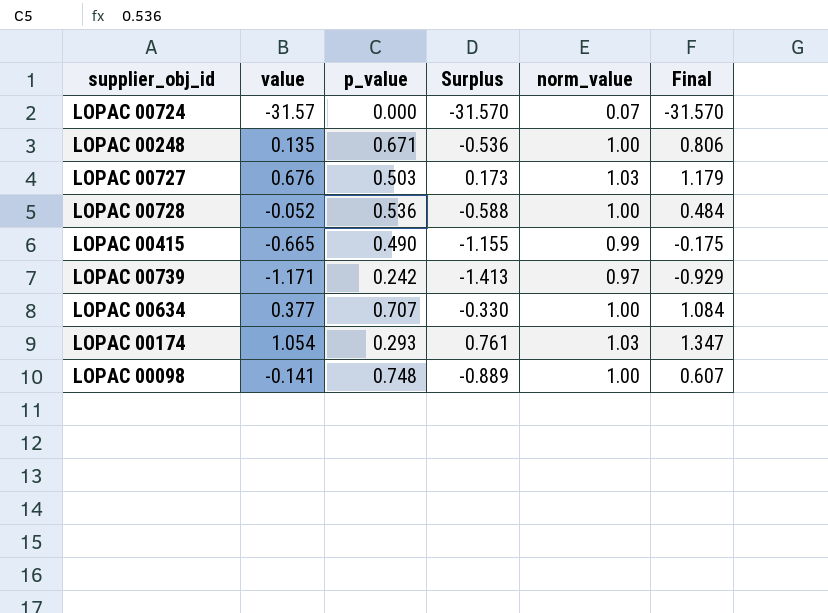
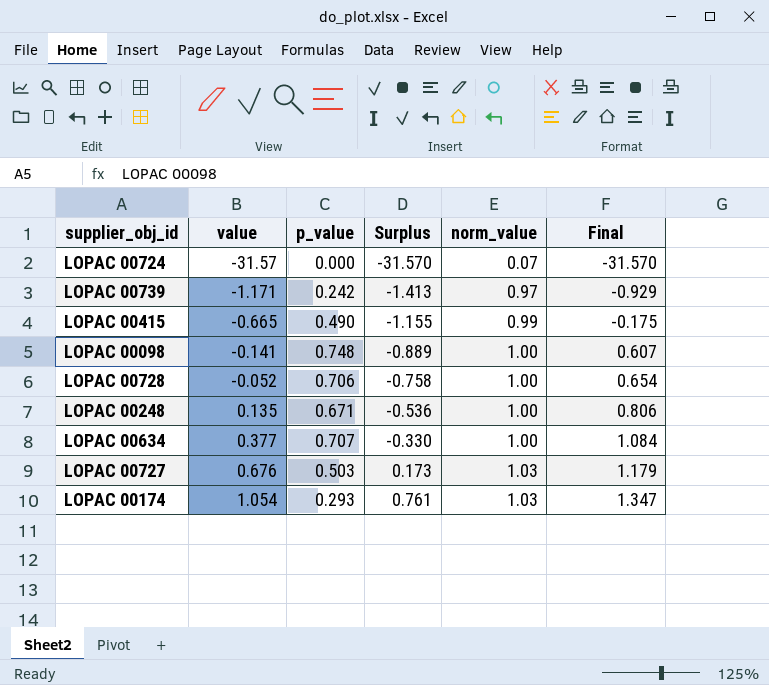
row order: none -> value ascending
LOPAC 00728 | p_value: 0.536 -> 0.706
LOPAC 00728 | Surplus: -0.588 -> -0.758
LOPAC 00728 | Final: 0.484 -> 0.654

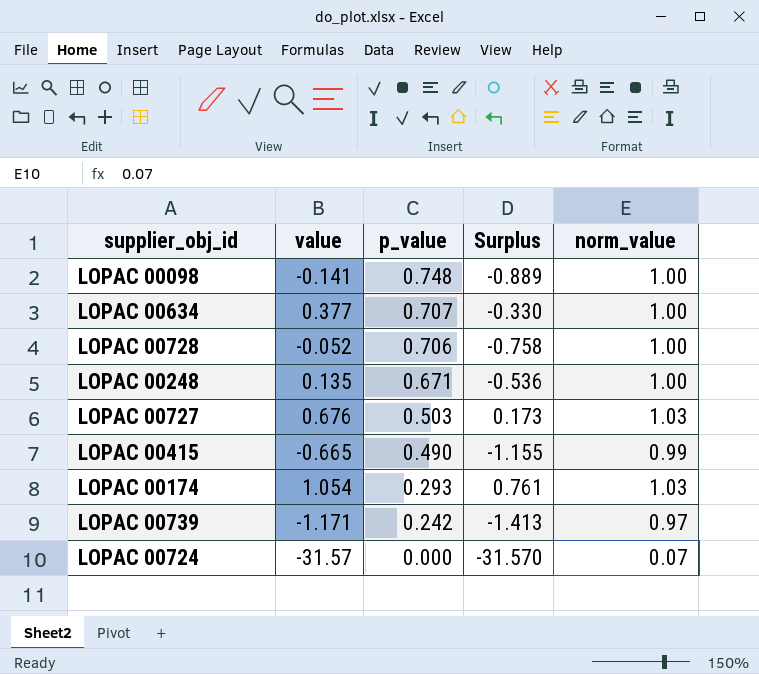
row order: value ascending -> p_value descending
column Final | formula: [value] + [p_value] -> none

